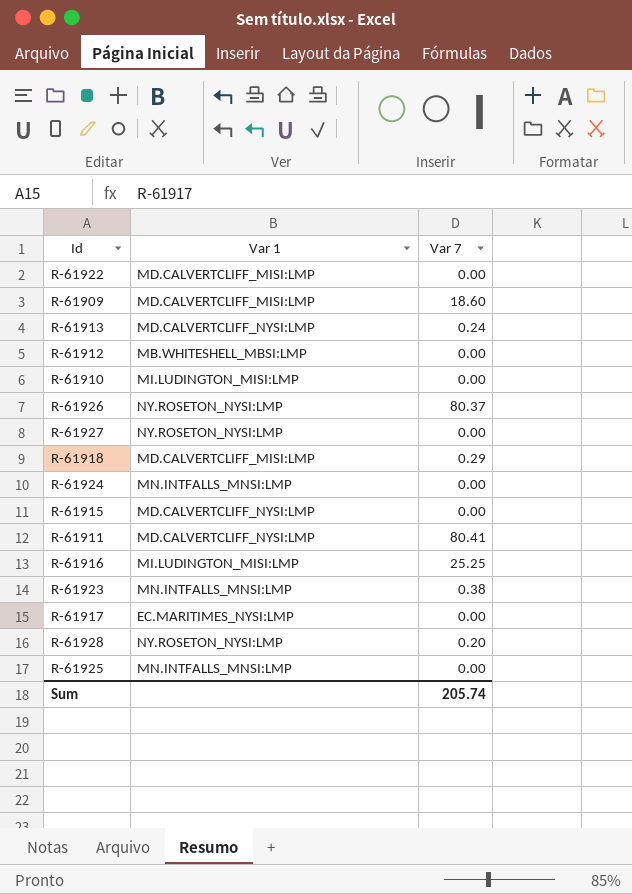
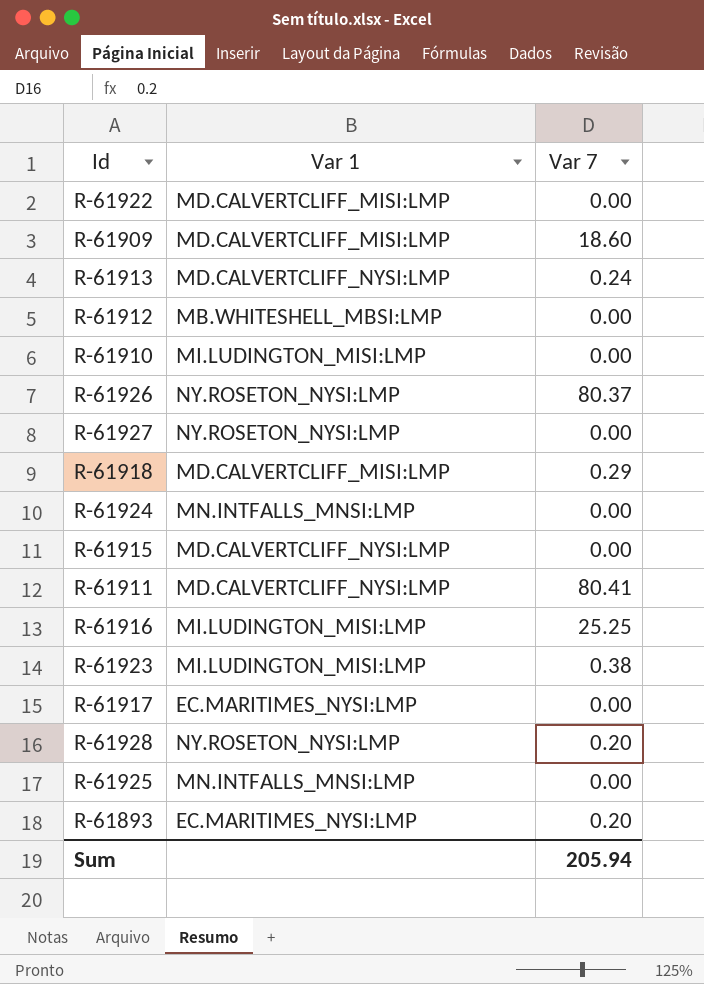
R-61923 | Var 1: MN.INTFALLS_MNSI:LMP -> MI.LUDINGTON_MISI:LMP
row R-61893: none -> EC.MARITIMES_NYSI:LMP | 0.20
Sum | Var 7: 205.74 -> 205.94

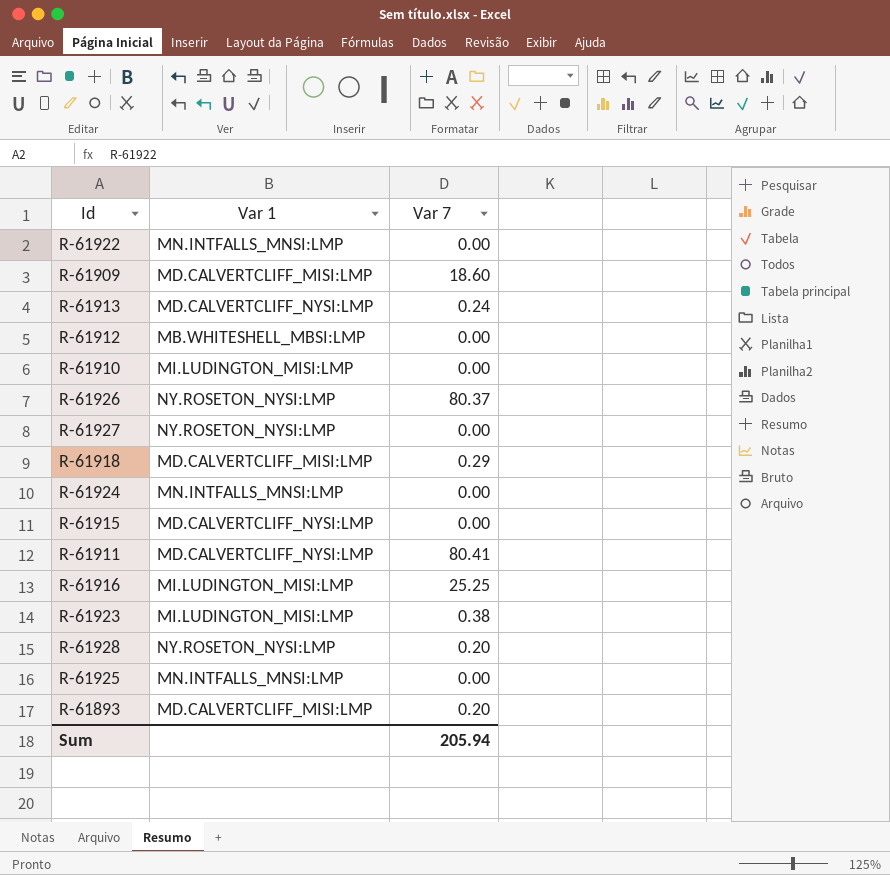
row R-61917: EC.MARITIMES_NYSI:LMP | 0.00 -> none
R-61922 | Var 1: MD.CALVERTCLIFF_MISI:LMP -> MN.INTFALLS_MNSI:LMP
R-61893 | Var 1: EC.MARITIMES_NYSI:LMP -> MD.CALVERTCLIFF_MISI:LMP

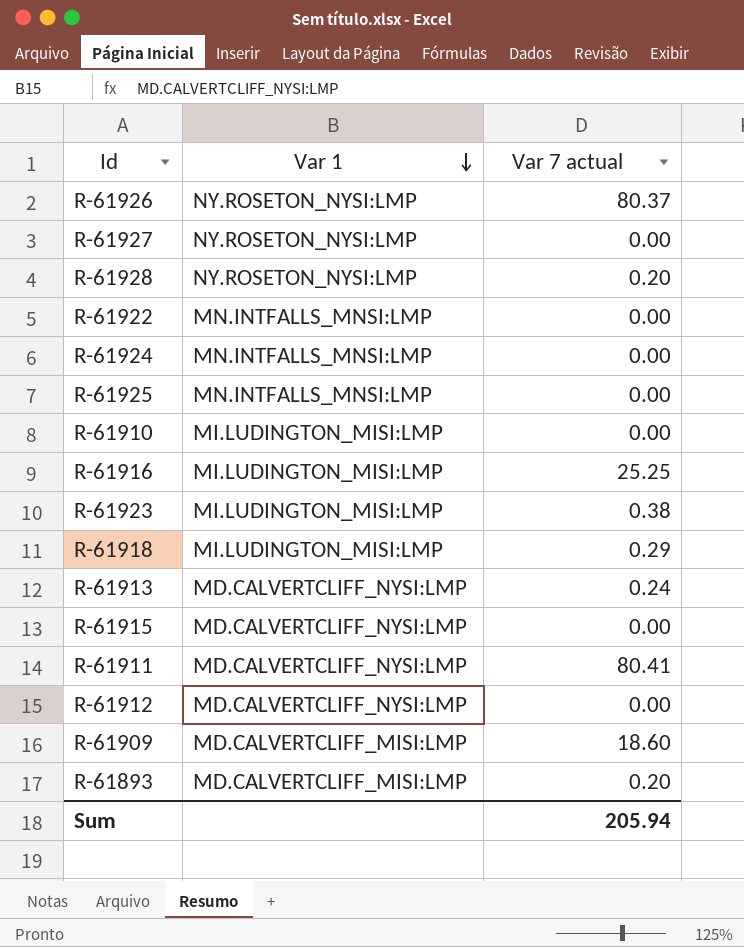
row order: none -> Var 1 descending
column name: Var 7 -> Var 7 actual
R-61918 | Var 1: MD.CALVERTCLIFF_MISI:LMP -> MI.LUDINGTON_MISI:LMP
R-61912 | Var 1: MB.WHITESHELL_MBSI:LMP -> MD.CALVERTCLIFF_NYSI:LMP

